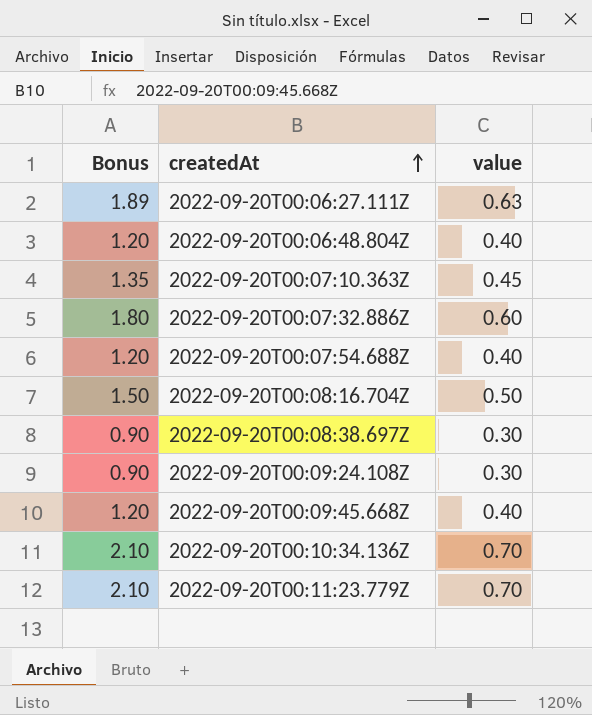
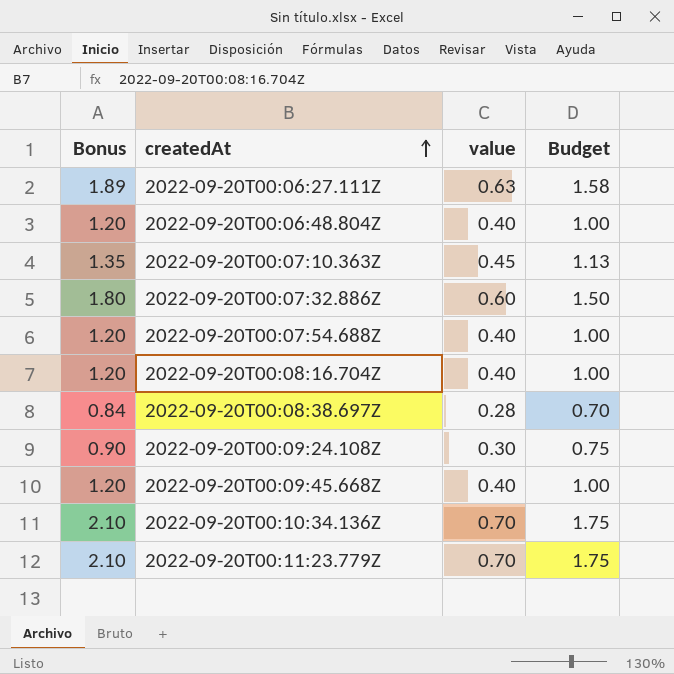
column Budget | formula: none -> [value] * 2.5
2022-09-20T00:08:16.704Z | Bonus: 1.50 -> 1.20
2022-09-20T00:08:16.704Z | value: 0.50 -> 0.40
2022-09-20T00:08:38.697Z | Bonus: 0.90 -> 0.84
2022-09-20T00:08:38.697Z | value: 0.30 -> 0.28

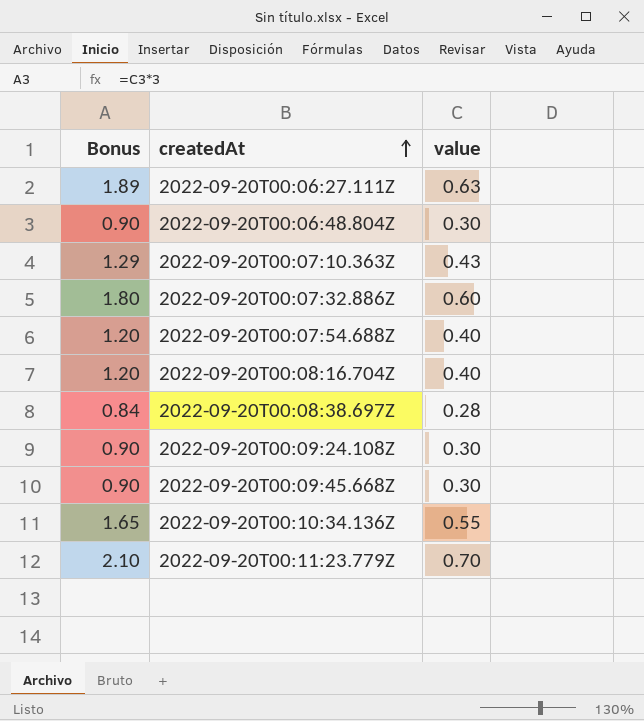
column Budget | formula: [value] * 2.5 -> none
2022-09-20T00:06:48.804Z | Bonus: 1.20 -> 0.90
2022-09-20T00:06:48.804Z | value: 0.40 -> 0.30
2022-09-20T00:07:10.363Z | Bonus: 1.35 -> 1.29
2022-09-20T00:07:10.363Z | value: 0.45 -> 0.43
2022-09-20T00:09:45.668Z | Bonus: 1.20 -> 0.90
2022-09-20T00:09:45.668Z | value: 0.40 -> 0.30
2022-09-20T00:10:34.136Z | Bonus: 2.10 -> 1.65
2022-09-20T00:10:34.136Z | value: 0.70 -> 0.55

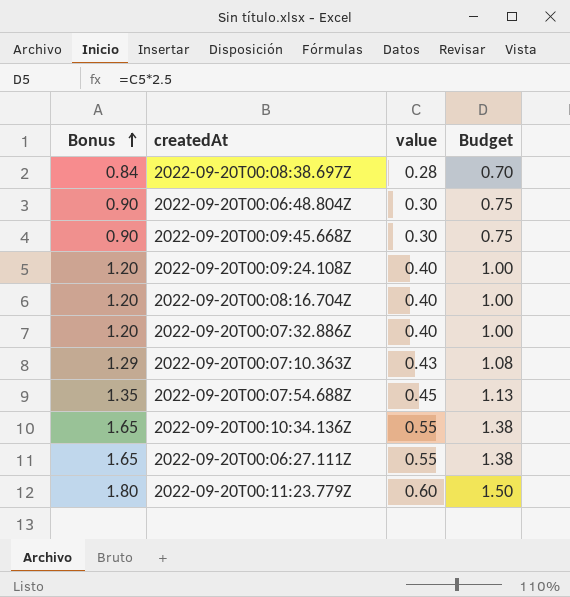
row order: createdAt ascending -> Bonus ascending
column Budget | formula: none -> [value] * 2.5
2022-09-20T00:09:24.108Z | Bonus: 0.90 -> 1.20
2022-09-20T00:09:24.108Z | value: 0.30 -> 0.40
2022-09-20T00:07:32.886Z | Bonus: 1.80 -> 1.20
2022-09-20T00:07:32.886Z | value: 0.60 -> 0.40
2022-09-20T00:07:54.688Z | Bonus: 1.20 -> 1.35
2022-09-20T00:07:54.688Z | value: 0.40 -> 0.45
2022-09-20T00:06:27.111Z | Bonus: 1.89 -> 1.65
2022-09-20T00:06:27.111Z | value: 0.63 -> 0.55
2022-09-20T00:11:23.779Z | Bonus: 2.10 -> 1.80
2022-09-20T00:11:23.779Z | value: 0.70 -> 0.60

